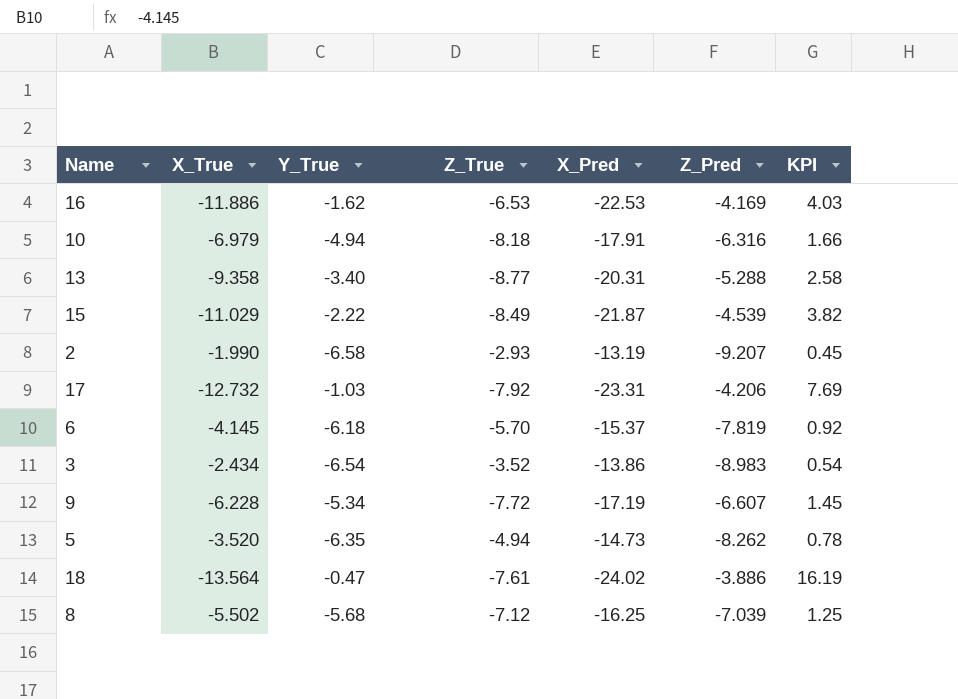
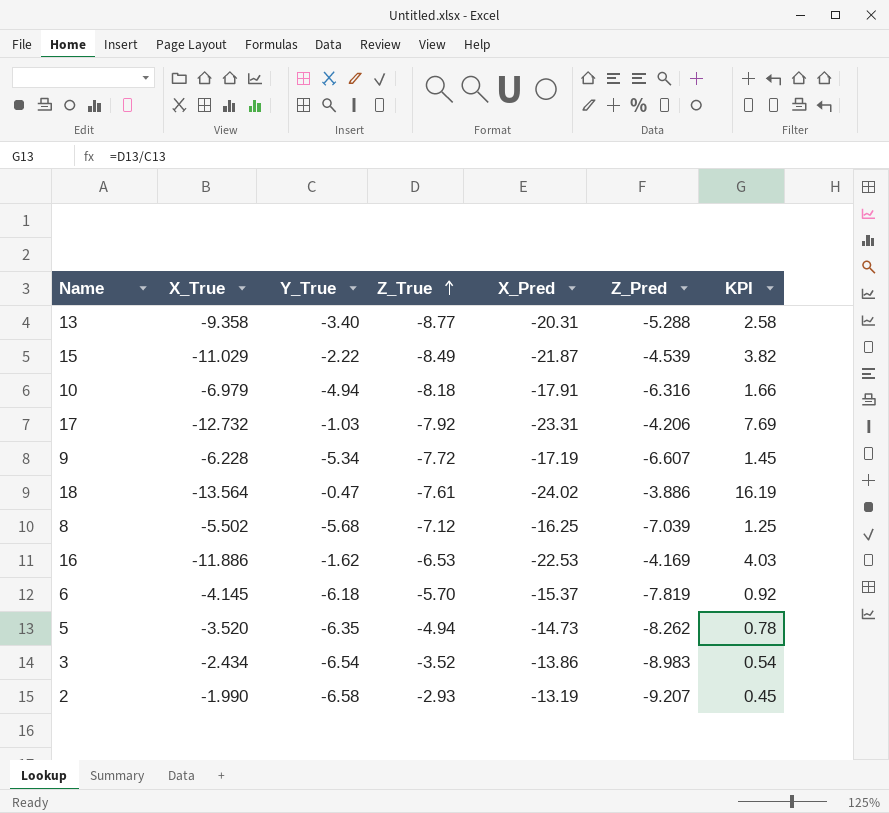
row order: none -> Z_True ascending

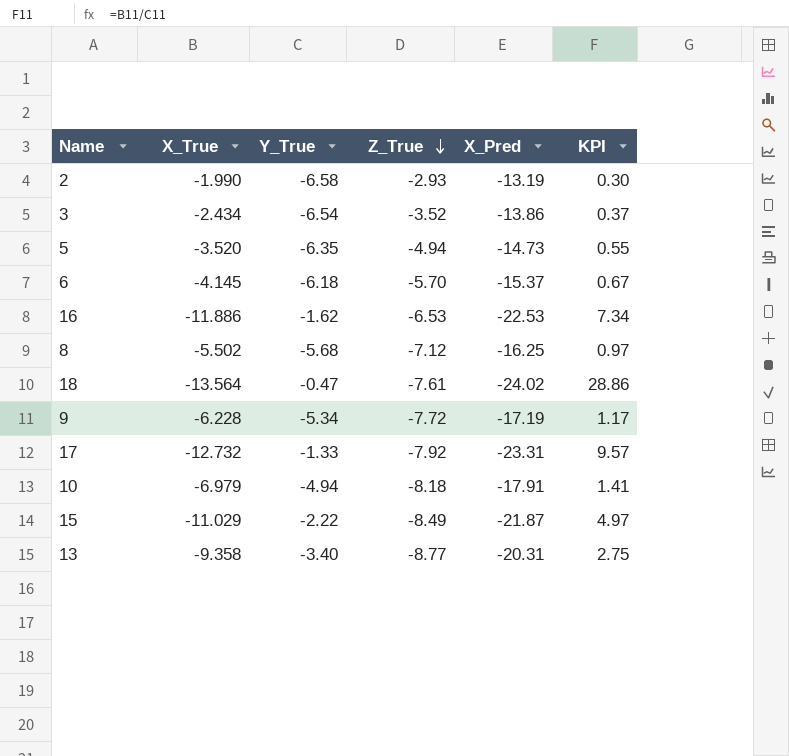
row order: Z_True ascending -> Z_True descending
column Z_Pred | position: 6 -> none
column KPI | formula: [Z_True] / [Y_True] -> [X_True] / [Y_True]
17 | Y_True: -1.03 -> -1.33

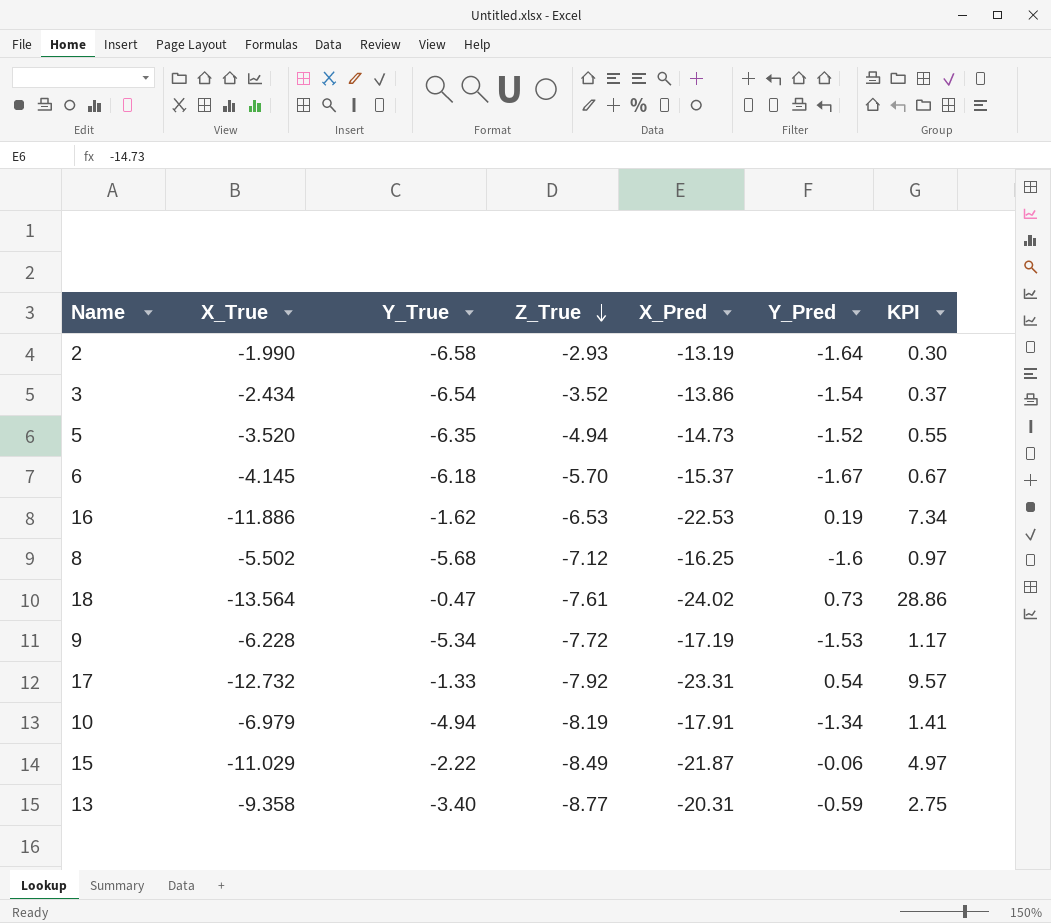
column Y_Pred | position: none -> 6
10 | Z_True: -8.18 -> -8.19

